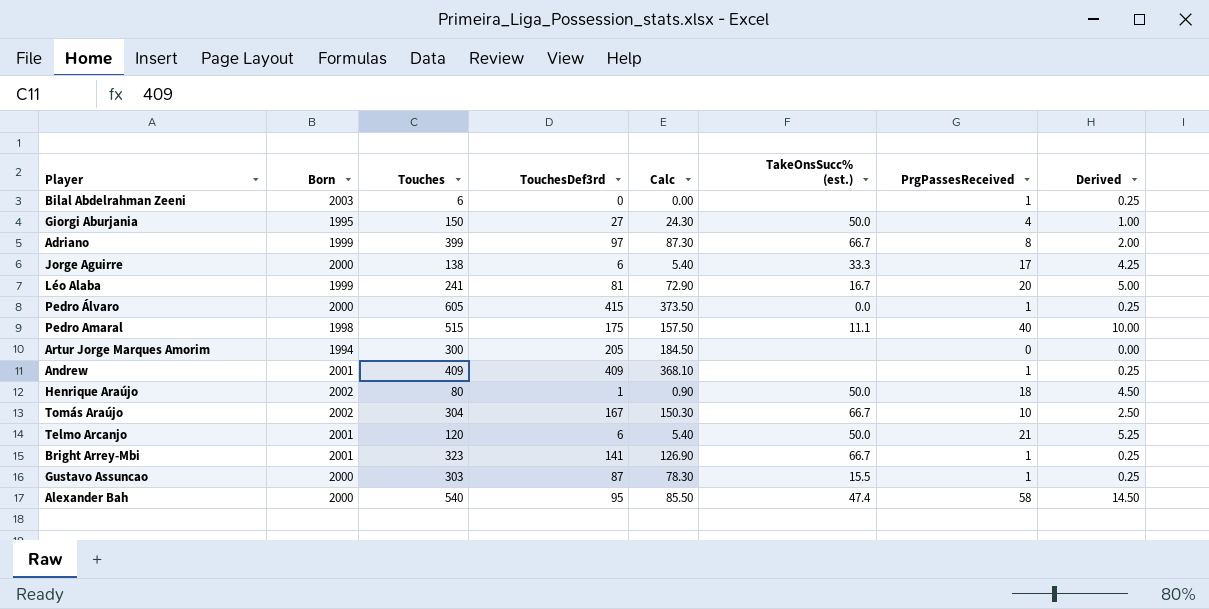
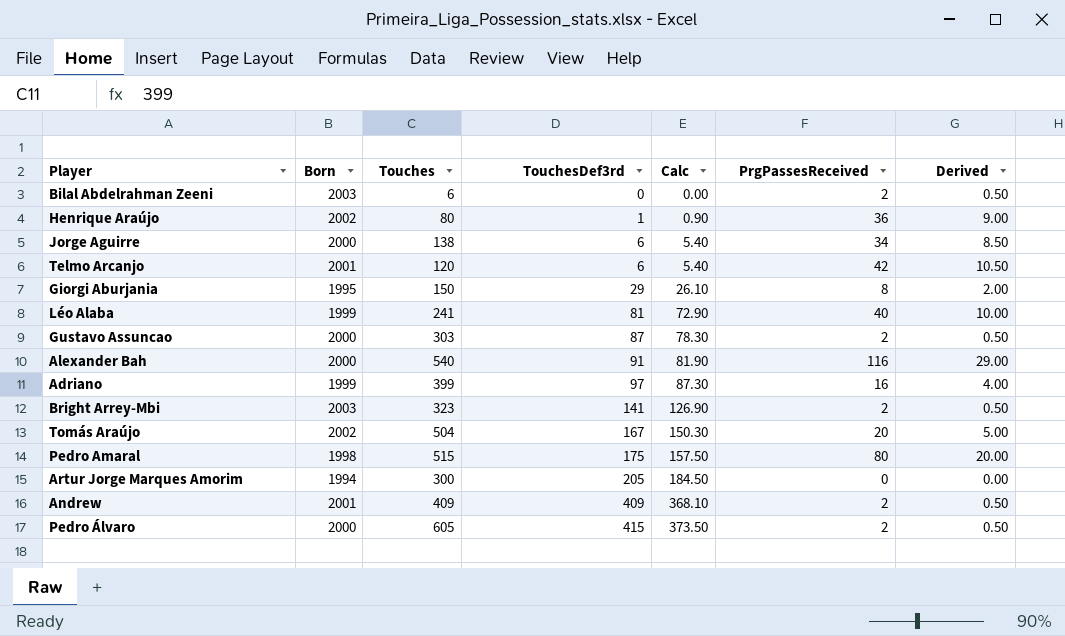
row order: none -> TouchesDef3rd ascending
column TakeOnsSucc% (est.) | position: 6 -> none
Bilal Abdelrahman Zeeni | PrgPassesReceived: 1 -> 2
Bilal Abdelrahman Zeeni | Derived: 0.25 -> 0.50
Henrique Araújo | PrgPassesReceived: 18 -> 36
Henrique Araújo | Derived: 4.50 -> 9.00
Jorge Aguirre | PrgPassesReceived: 17 -> 34
Jorge Aguirre | Derived: 4.25 -> 8.50
Telmo Arcanjo | PrgPassesReceived: 21 -> 42
Telmo Arcanjo | Derived: 5.25 -> 10.50
Giorgi Aburjania | TouchesDef3rd: 27 -> 29
Giorgi Aburjania | Calc: 24.30 -> 26.10
Giorgi Aburjania | PrgPassesReceived: 4 -> 8
Giorgi Aburjania | Derived: 1.00 -> 2.00
Léo Alaba | PrgPassesReceived: 20 -> 40
Léo Alaba | Derived: 5.00 -> 10.00
Gustavo Assuncao | PrgPassesReceived: 1 -> 2
Gustavo Assuncao | Derived: 0.25 -> 0.50
Alexander Bah | TouchesDef3rd: 95 -> 91
Alexander Bah | Calc: 85.50 -> 81.90
Alexander Bah | PrgPassesReceived: 58 -> 116
Alexander Bah | Derived: 14.50 -> 29.00
Adriano | PrgPassesReceived: 8 -> 16
Adriano | Derived: 2.00 -> 4.00
Bright Arrey-Mbi | Born: 2001 -> 2003
Bright Arrey-Mbi | PrgPassesReceived: 1 -> 2
Bright Arrey-Mbi | Derived: 0.25 -> 0.50
Tomás Araújo | Touches: 304 -> 504
Tomás Araújo | PrgPassesReceived: 10 -> 20
Tomás Araújo | Derived: 2.50 -> 5.00
Pedro Amaral | PrgPassesReceived: 40 -> 80
Pedro Amaral | Derived: 10.00 -> 20.00
Andrew | PrgPassesReceived: 1 -> 2
Andrew | Derived: 0.25 -> 0.50
Pedro Álvaro | PrgPassesReceived: 1 -> 2
Pedro Álvaro | Derived: 0.25 -> 0.50

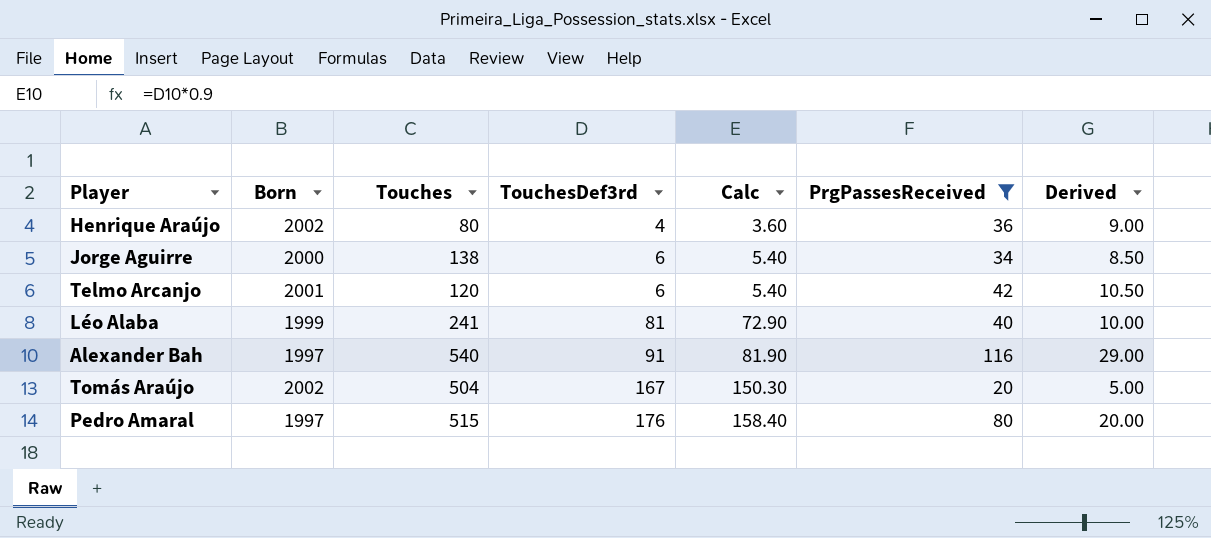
filter: none -> PrgPassesReceived >= 20
Henrique Araújo | TouchesDef3rd: 1 -> 4
Henrique Araújo | Calc: 0.90 -> 3.60
Alexander Bah | Born: 2000 -> 1997
Pedro Amaral | Born: 1998 -> 1997
Pedro Amaral | TouchesDef3rd: 175 -> 176
Pedro Amaral | Calc: 157.50 -> 158.40

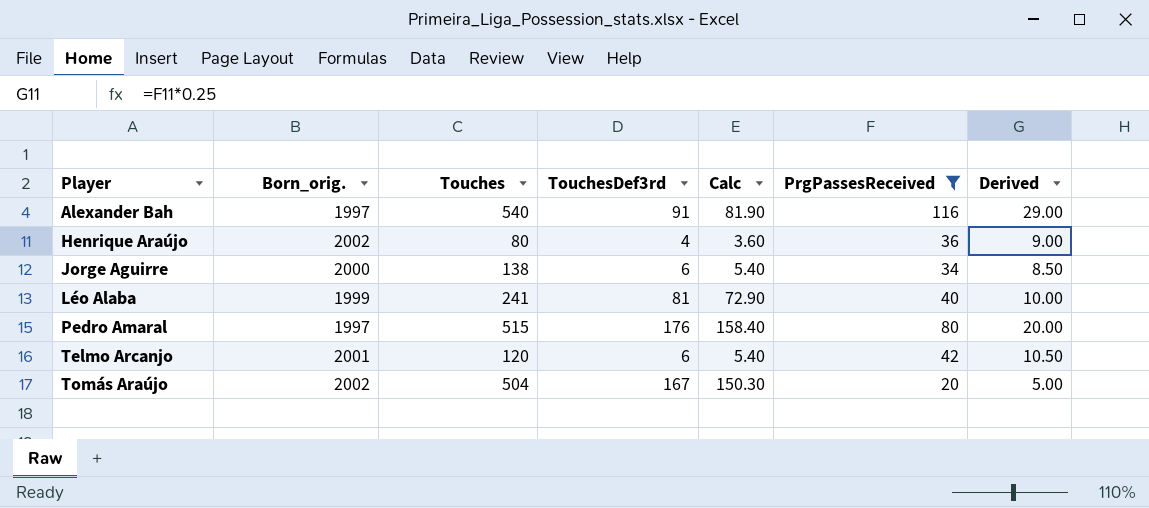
row order: TouchesDef3rd ascending -> Player ascending
column name: Born -> Born_orig.

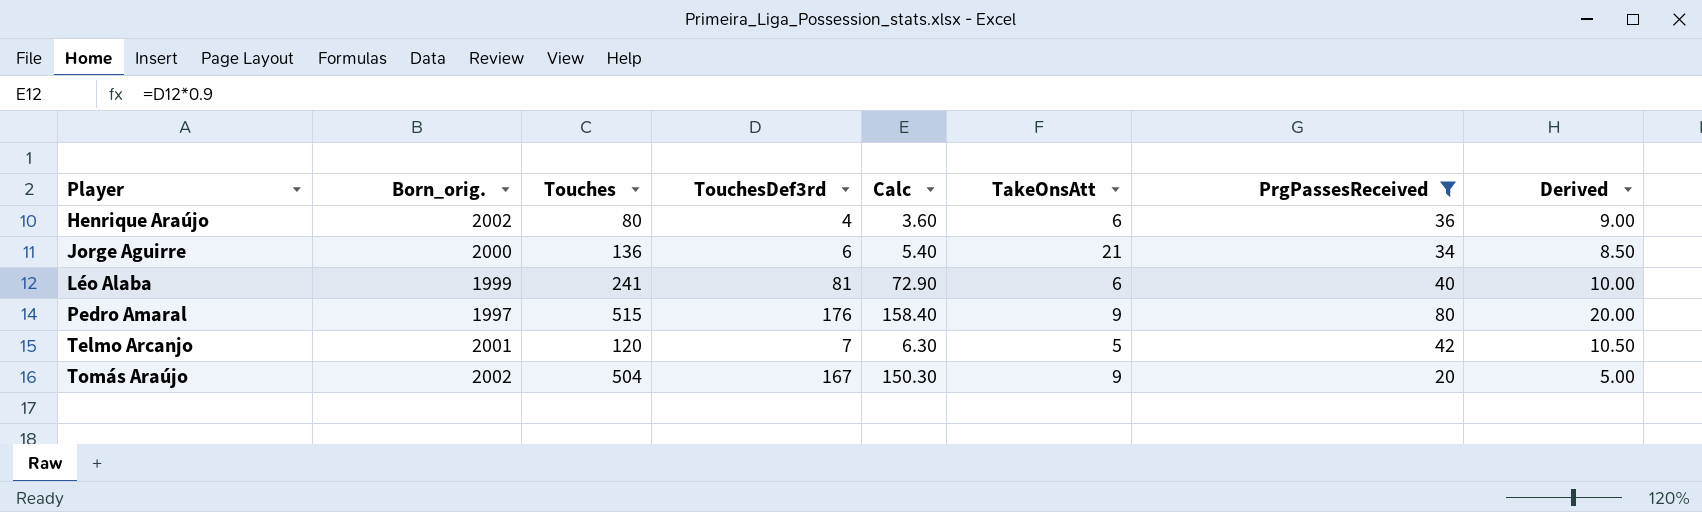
column TakeOnsAtt | position: none -> 6
row Alexander Bah: 1997 | 540 | 91 | 81.90 | 116 | 29.00 -> none
Jorge Aguirre | Touches: 138 -> 136
Telmo Arcanjo | TouchesDef3rd: 6 -> 7
Telmo Arcanjo | Calc: 5.40 -> 6.30

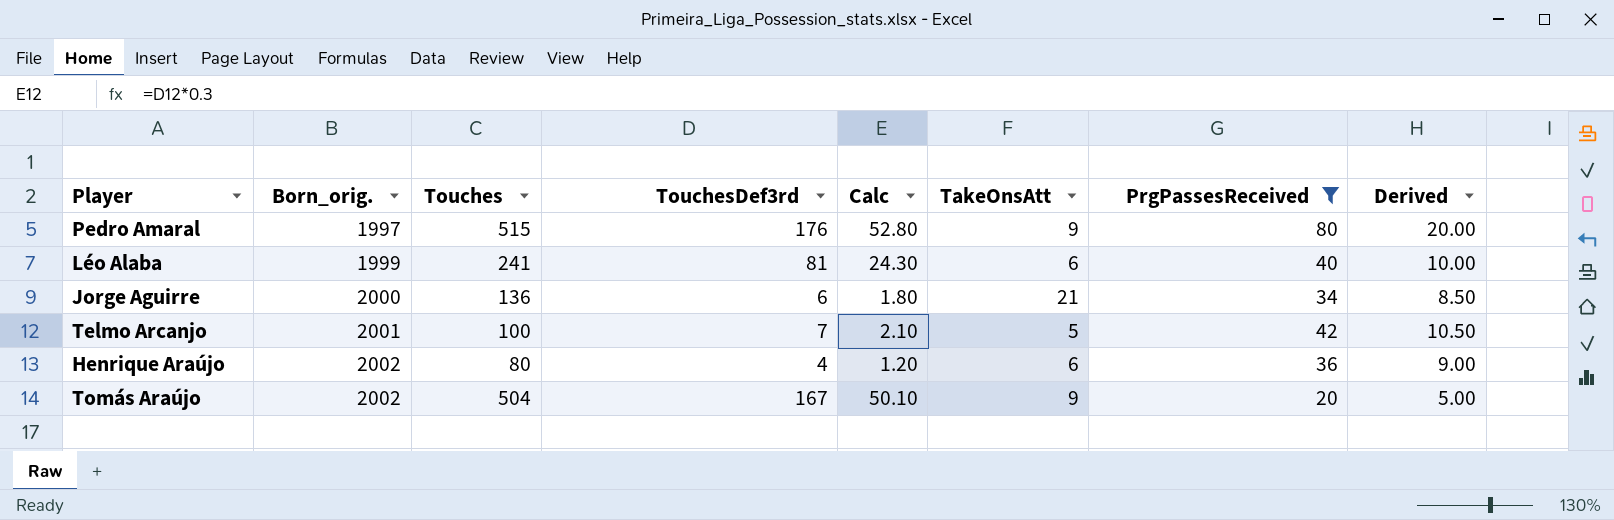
row order: Player ascending -> Born_orig. ascending
column Calc | formula: [TouchesDef3rd] * 0.9 -> [TouchesDef3rd] * 0.3
Telmo Arcanjo | Touches: 120 -> 100

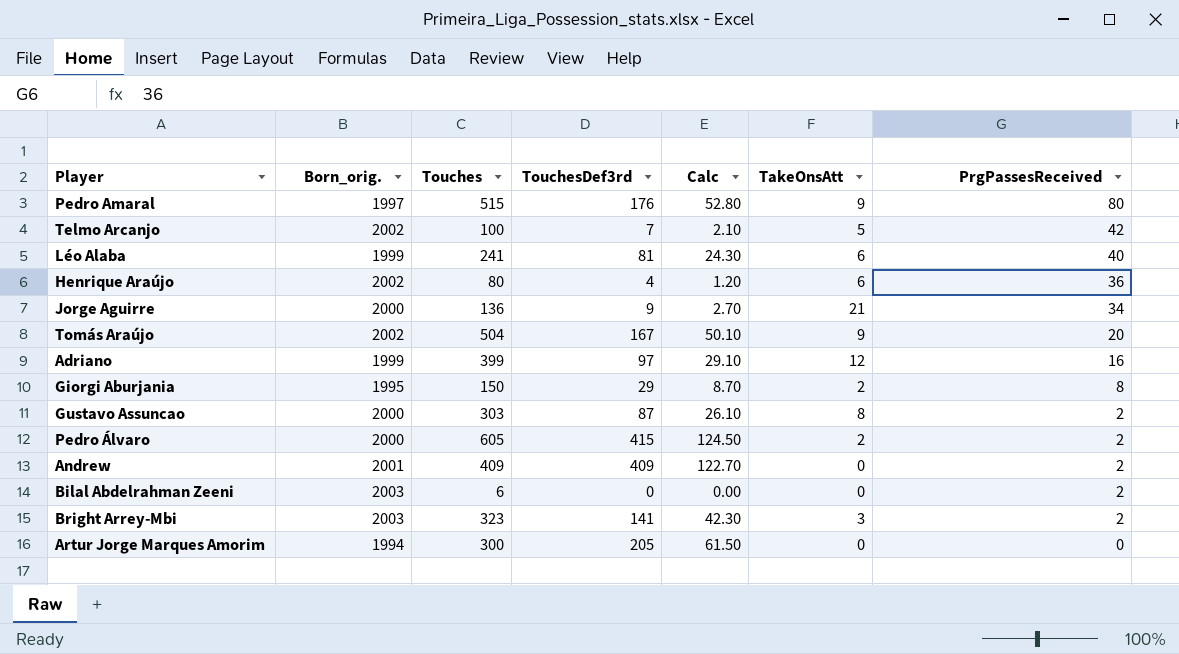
filter: PrgPassesReceived >= 20 -> none
row order: Born_orig. ascending -> PrgPassesReceived descending
column Derived | formula: [PrgPassesReceived] * 0.25 -> none
Telmo Arcanjo | Born_orig.: 2001 -> 2002
Jorge Aguirre | TouchesDef3rd: 6 -> 9
Jorge Aguirre | Calc: 1.80 -> 2.70

